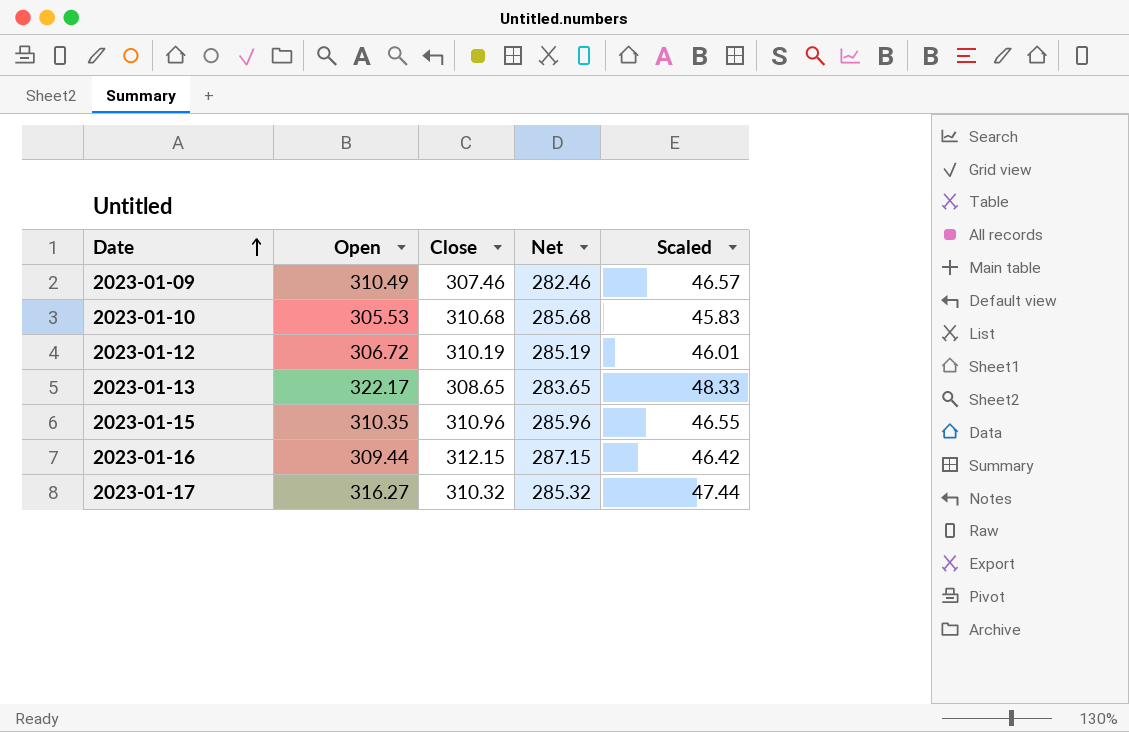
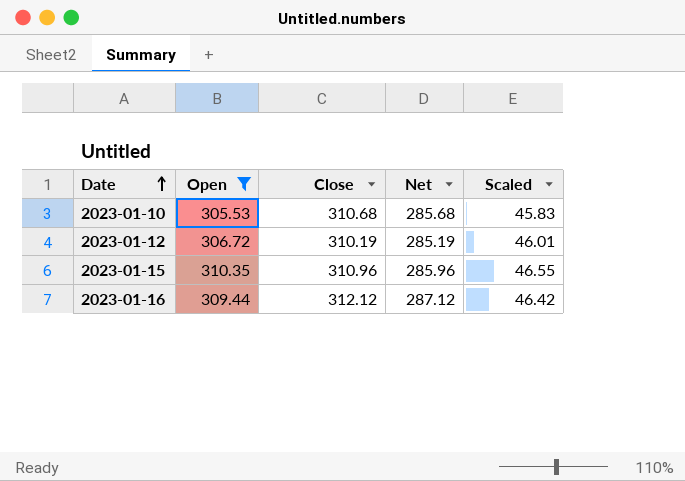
filter: none -> Open <= 310.35
2023-01-16 | Close: 312.15 -> 312.12
2023-01-16 | Net: 287.15 -> 287.12

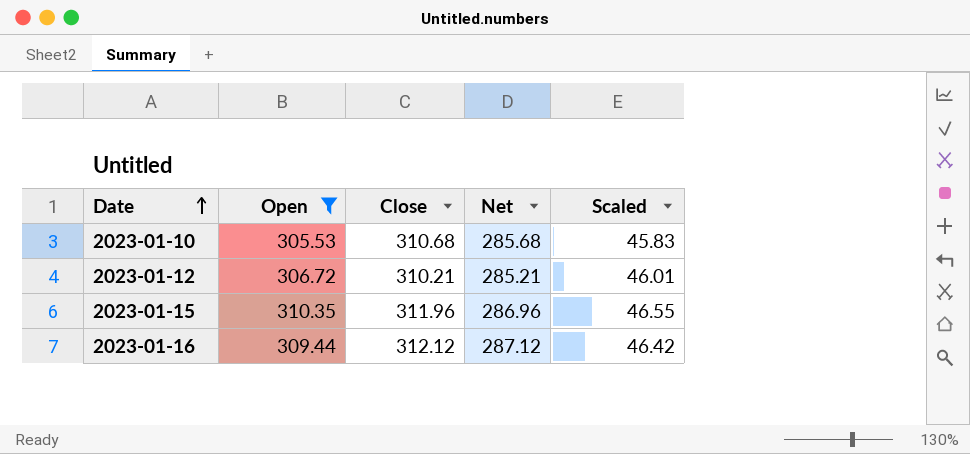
2023-01-12 | Close: 310.19 -> 310.21
2023-01-12 | Net: 285.19 -> 285.21
2023-01-15 | Close: 310.96 -> 311.96
2023-01-15 | Net: 285.96 -> 286.96

